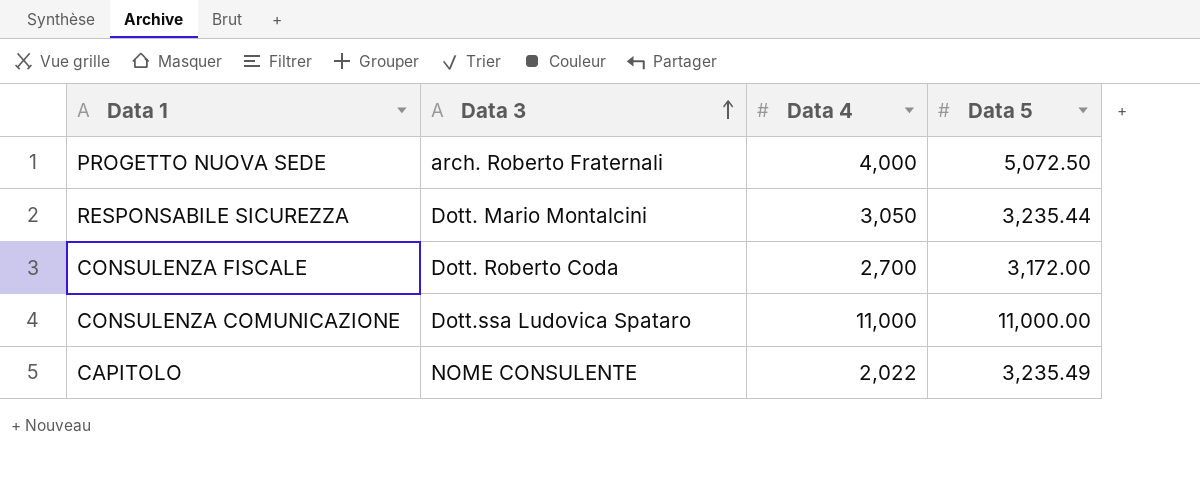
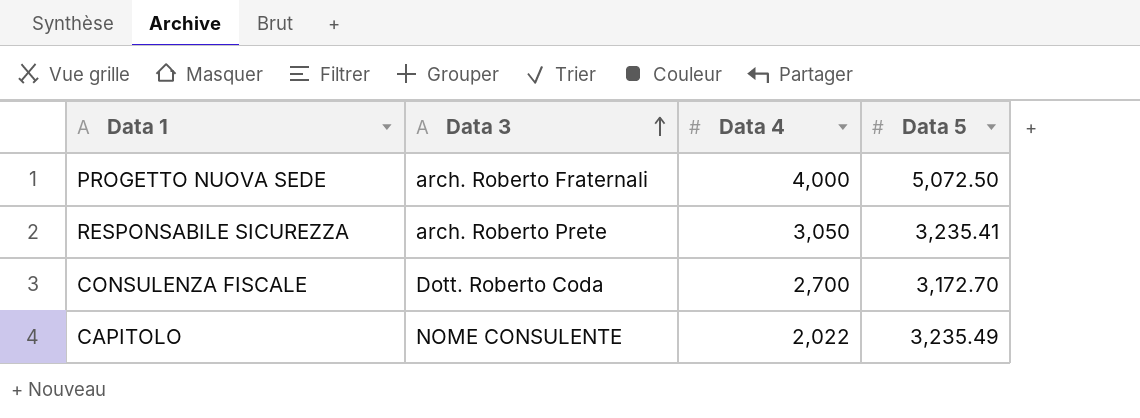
row CONSULENZA COMUNICAZIONE: Dott.ssa Ludovica Spataro | 11,000 | 11,000.00 -> none
RESPONSABILE SICUREZZA | Data 3: Dott. Mario Montalcini -> arch. Roberto Prete
RESPONSABILE SICUREZZA | Data 5: 3,235.44 -> 3,235.41
CONSULENZA FISCALE | Data 5: 3,172.00 -> 3,172.70

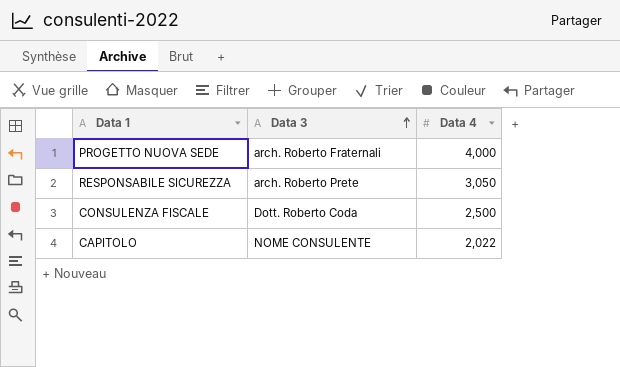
column Data 5 | position: 4 -> none
CONSULENZA FISCALE | Data 4: 2,700 -> 2,500

